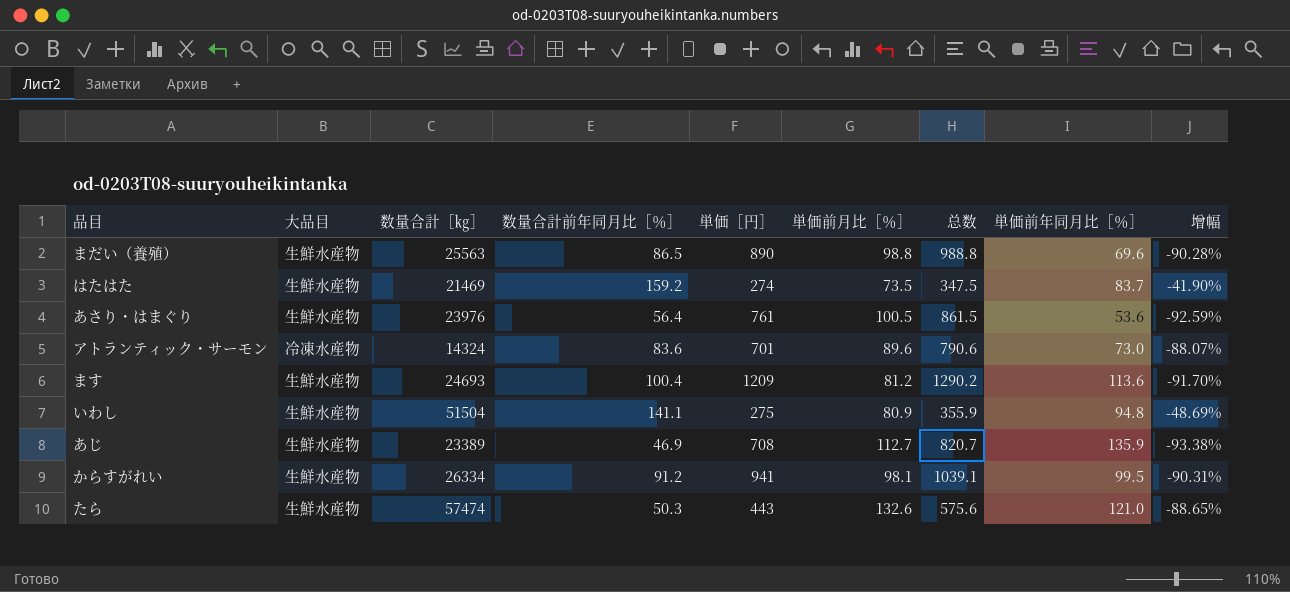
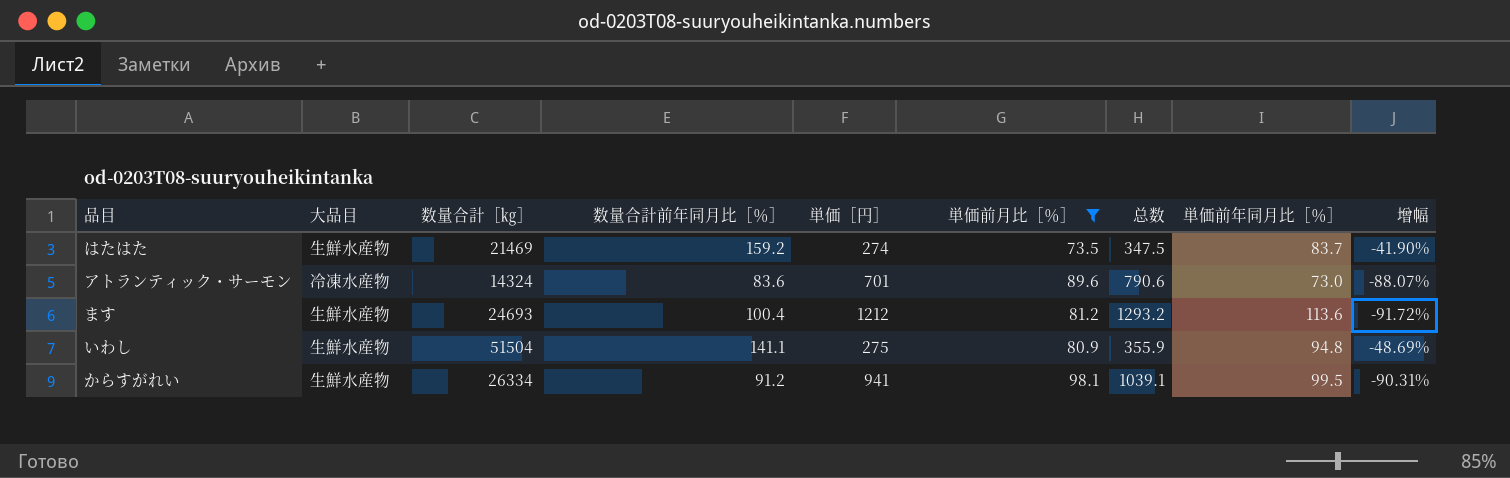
filter: none -> 単価前月比［％］ <= 98.1
ます | 単価［円］: 1209 -> 1212
ます | 总数: 1290.2 -> 1293.2
ます | 增幅: -91.70% -> -91.72%

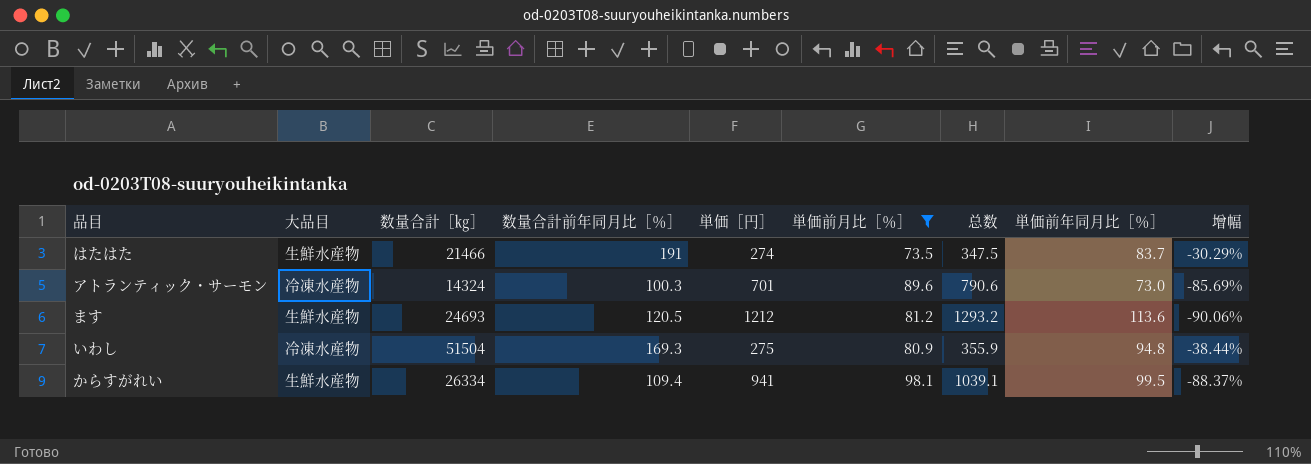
はたはた | 数量合計［㎏］: 21469 -> 21466
はたはた | 数量合計前年同月比［％］: 159.2 -> 191
はたはた | 增幅: -41.90% -> -30.29%
アトランティック・サーモン | 数量合計前年同月比［％］: 83.6 -> 100.3
アトランティック・サーモン | 增幅: -88.07% -> -85.69%
ます | 数量合計前年同月比［％］: 100.4 -> 120.5
ます | 增幅: -91.72% -> -90.06%
いわし | 大品目: 生鮮水産物 -> 冷凍水産物
いわし | 数量合計前年同月比［％］: 141.1 -> 169.3
いわし | 增幅: -48.69% -> -38.44%
からすがれい | 数量合計前年同月比［％］: 91.2 -> 109.4
からすがれい | 增幅: -90.31% -> -88.37%

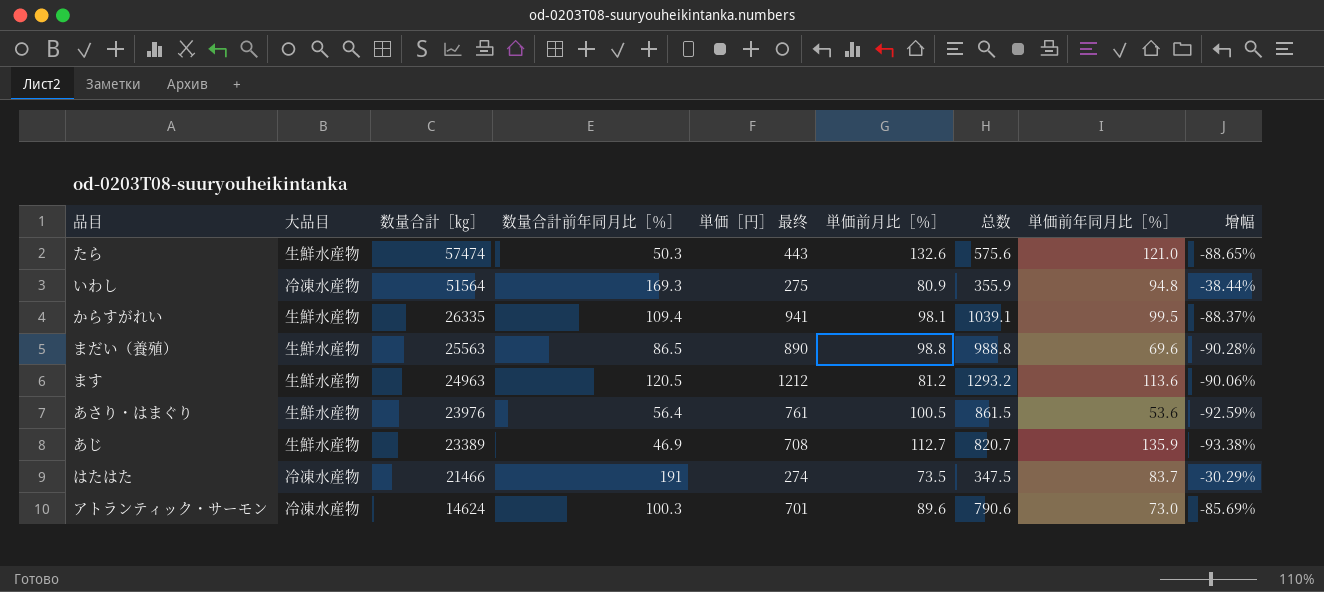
filter: 単価前月比［％］ <= 98.1 -> none
row order: none -> 数量合計［㎏］ descending
column name: 単価［円］ -> 単価［円］ 最终
いわし | 数量合計［㎏］: 51504 -> 51564
からすがれい | 数量合計［㎏］: 26334 -> 26335
ます | 数量合計［㎏］: 24693 -> 24963
はたはた | 大品目: 生鮮水産物 -> 冷凍水産物
アトランティック・サーモン | 数量合計［㎏］: 14324 -> 14624

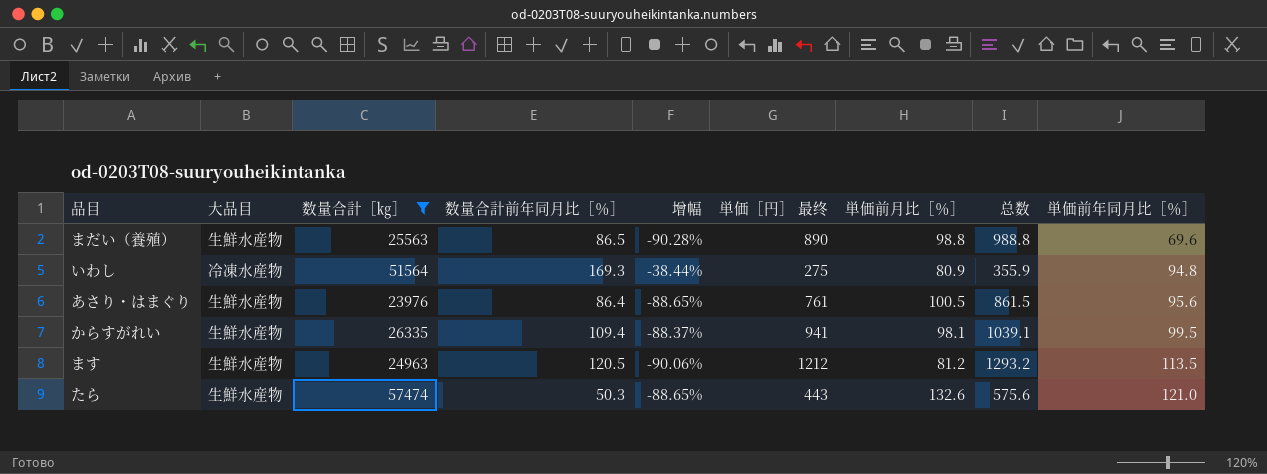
filter: none -> 数量合計［㎏］ >= 23976
row order: 数量合計［㎏］ descending -> 単価前年同月比［％］ ascending
column 增幅 | position: 9 -> 5
あさり・はまぐり | 数量合計前年同月比［％］: 56.4 -> 86.4
あさり・はまぐり | 增幅: -92.59% -> -88.65%
あさり・はまぐり | 単価前年同月比［％］: 53.6 -> 95.6
ます | 単価前年同月比［％］: 113.6 -> 113.5

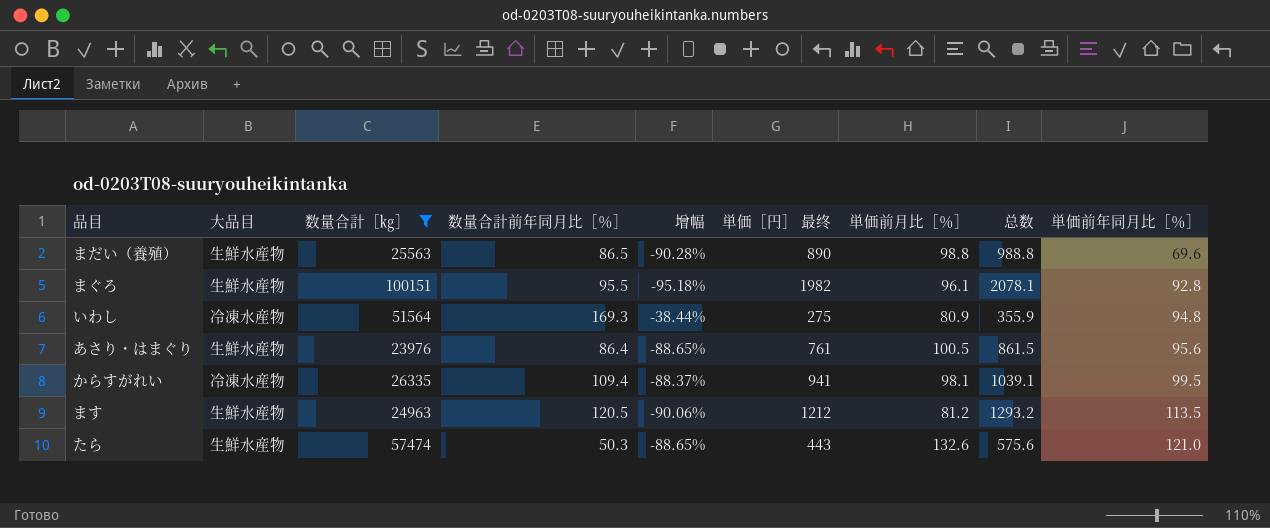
row まぐろ: none -> 生鮮水産物 | 100151 | 95.5 | -95.18% | 1982 | 96.1 | 2078.1 | 92.8
からすがれい | 大品目: 生鮮水産物 -> 冷凍水産物

